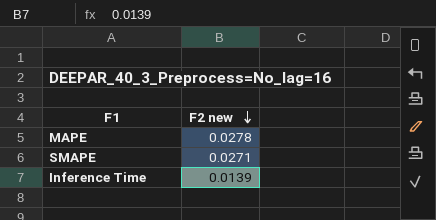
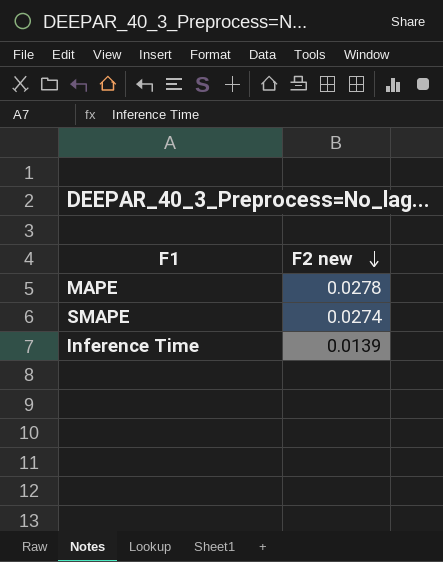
SMAPE | F2 new: 0.0271 -> 0.0274

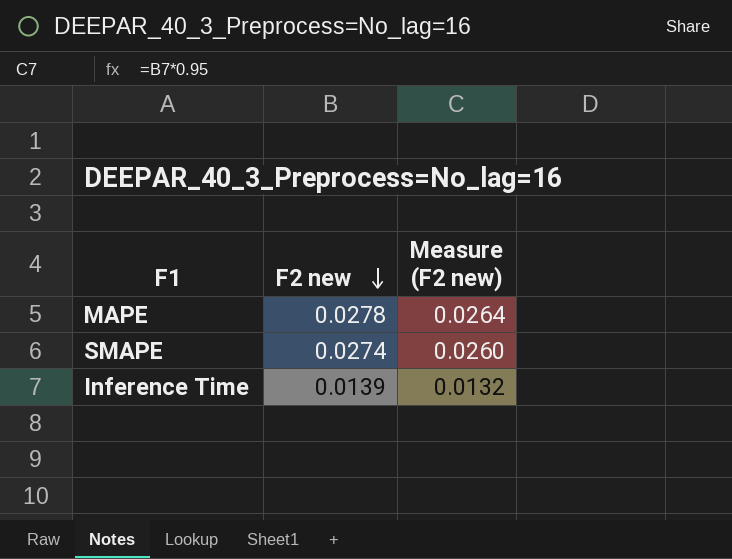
column Measure (F2 new) | formula: none -> [F2 new] * 0.95

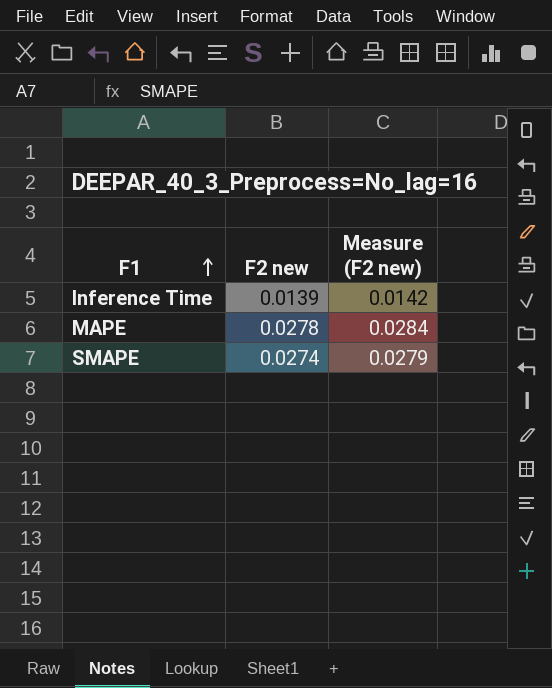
row order: F2 new descending -> F1 ascending
column Measure (F2 new) | formula: [F2 new] * 0.95 -> [F2 new] * 1.02

